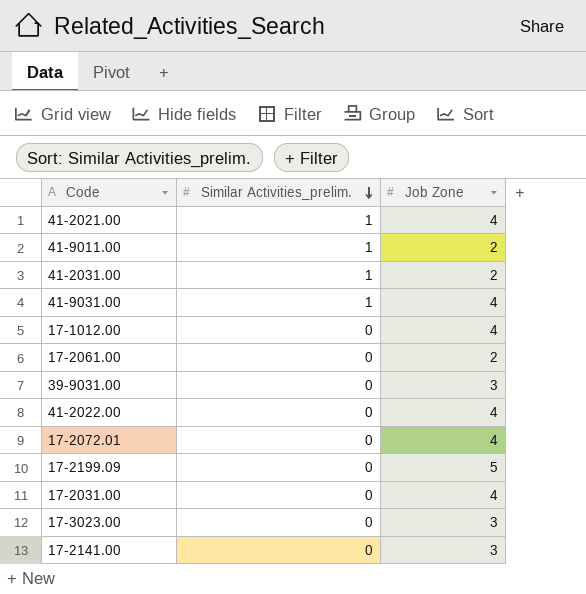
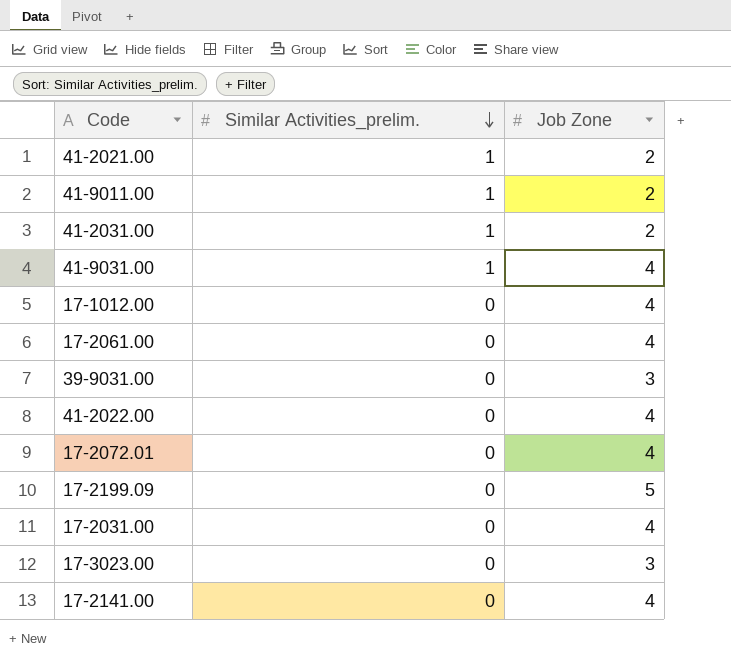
41-2021.00 | Job Zone: 4 -> 2
17-2061.00 | Job Zone: 2 -> 4
17-2141.00 | Job Zone: 3 -> 4

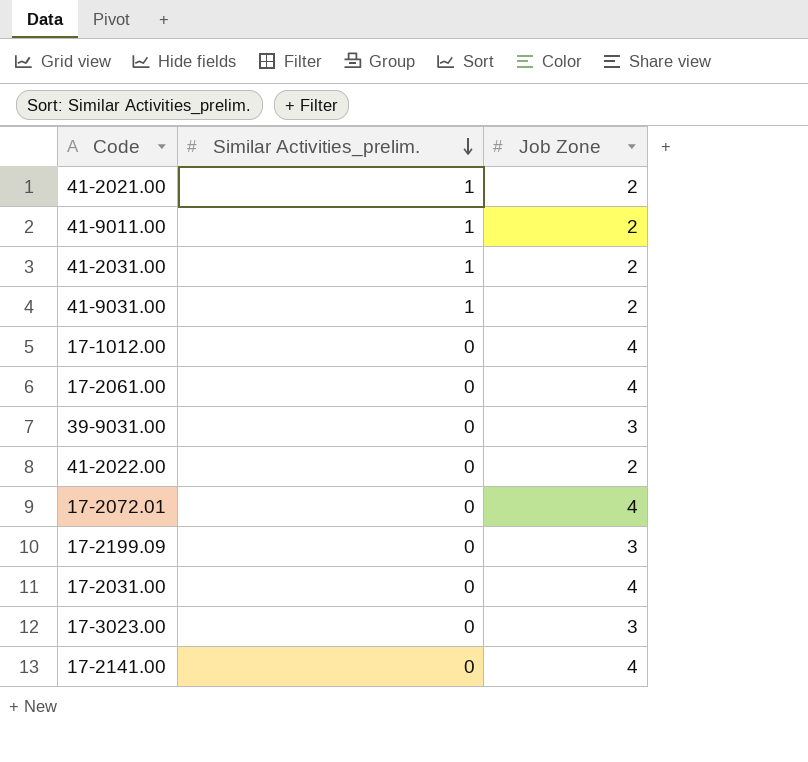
41-9031.00 | Job Zone: 4 -> 2
41-2022.00 | Job Zone: 4 -> 2
17-2199.09 | Job Zone: 5 -> 3

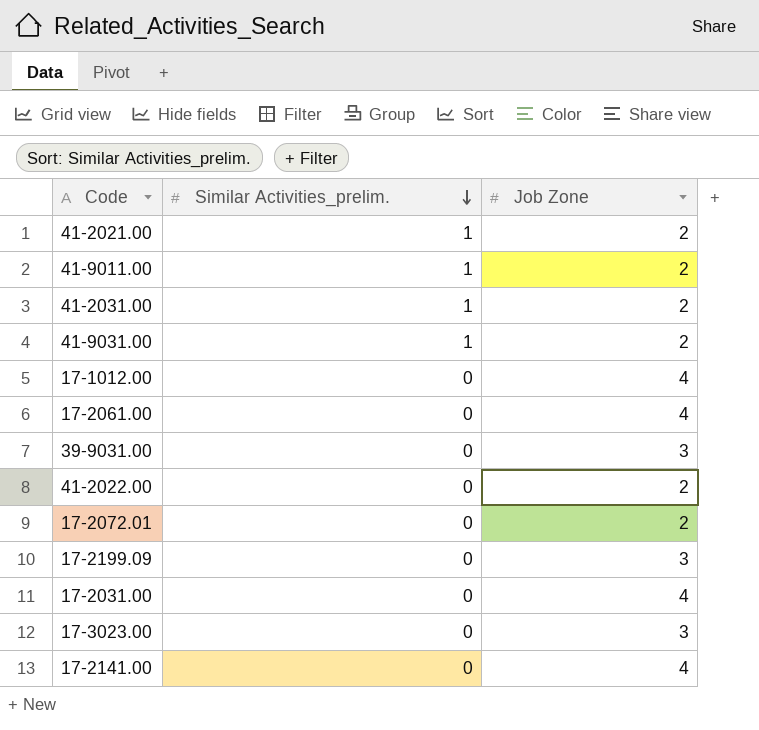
17-2072.01 | Job Zone: 4 -> 2

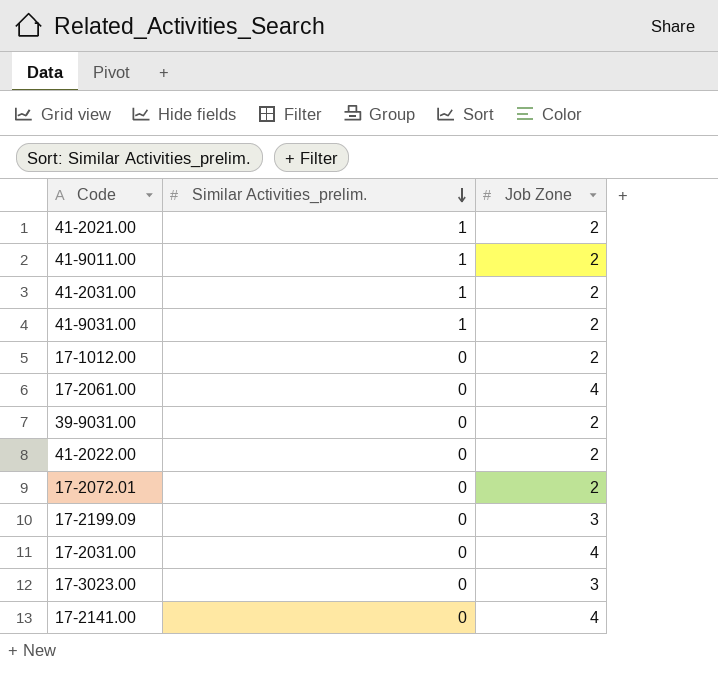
17-1012.00 | Job Zone: 4 -> 2
39-9031.00 | Job Zone: 3 -> 2

